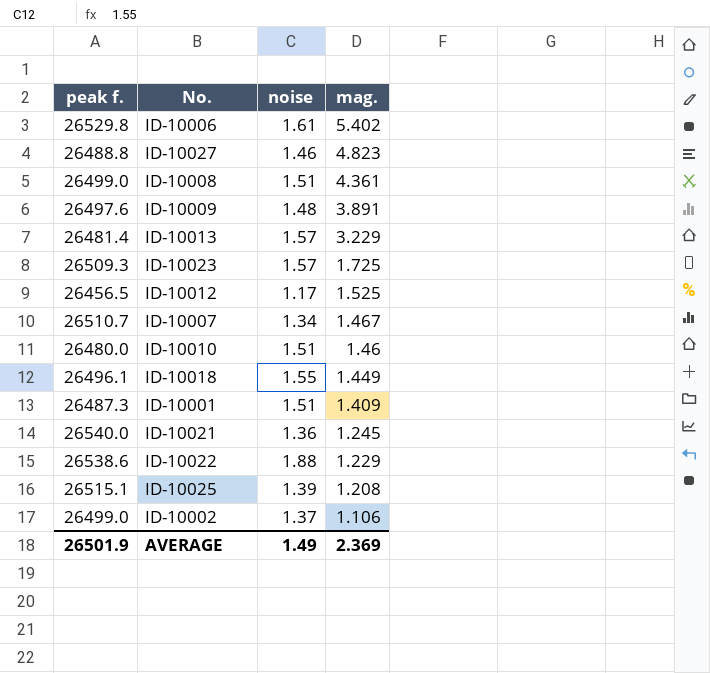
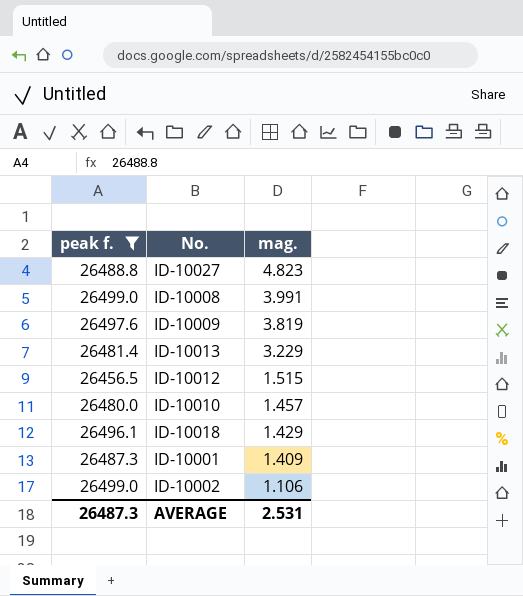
filter: none -> peak f. <= 26499.0
column noise | position: 3 -> none
ID-10008 | mag.: 4.361 -> 3.991
ID-10009 | mag.: 3.891 -> 3.819
ID-10012 | mag.: 1.525 -> 1.515
ID-10010 | mag.: 1.46 -> 1.457
ID-10018 | mag.: 1.449 -> 1.429
AVERAGE | peak f.: 26501.9 -> 26487.3
AVERAGE | mag.: 2.369 -> 2.531

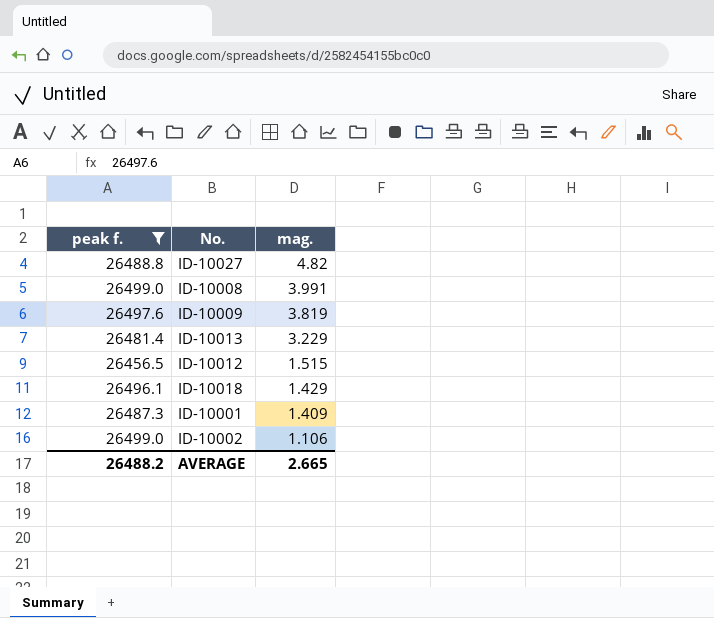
row ID-10010: 26480.0 | 1.457 -> none
ID-10027 | mag.: 4.823 -> 4.82
AVERAGE | peak f.: 26487.3 -> 26488.2
AVERAGE | mag.: 2.531 -> 2.665

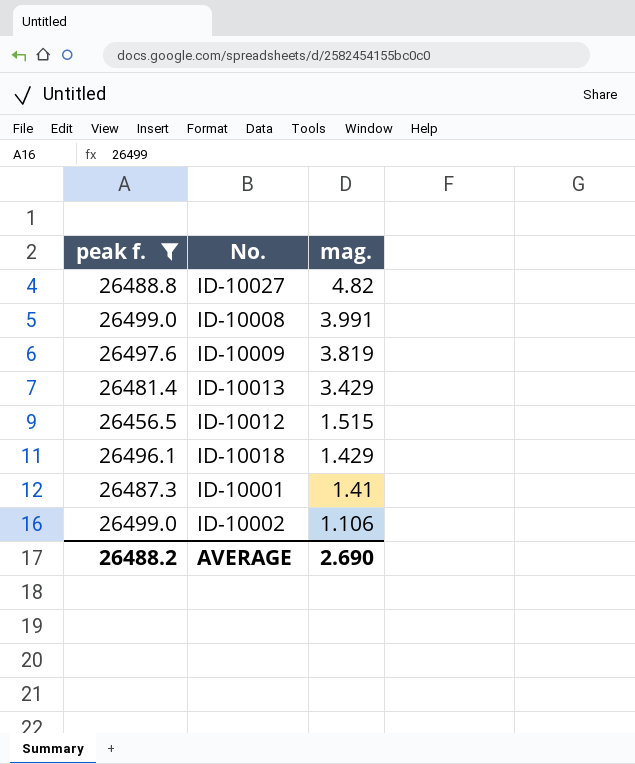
ID-10013 | mag.: 3.229 -> 3.429
ID-10001 | mag.: 1.409 -> 1.41
AVERAGE | mag.: 2.665 -> 2.690

